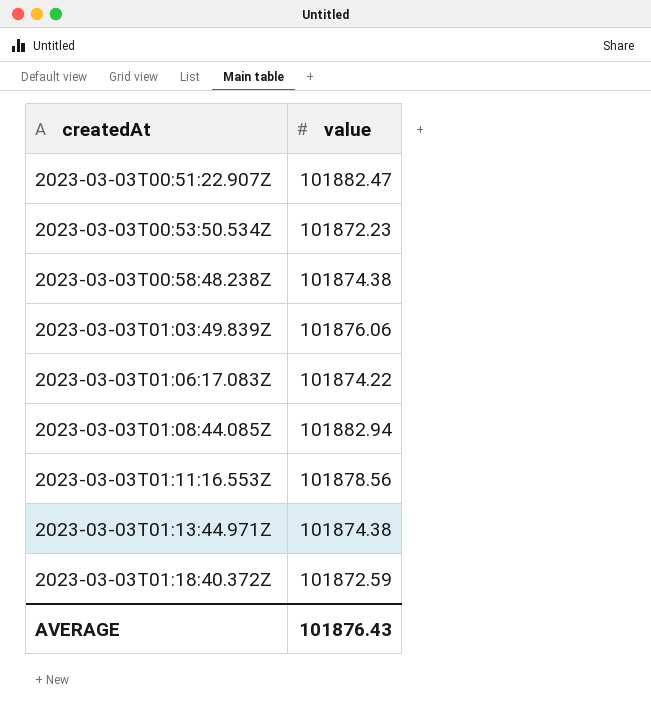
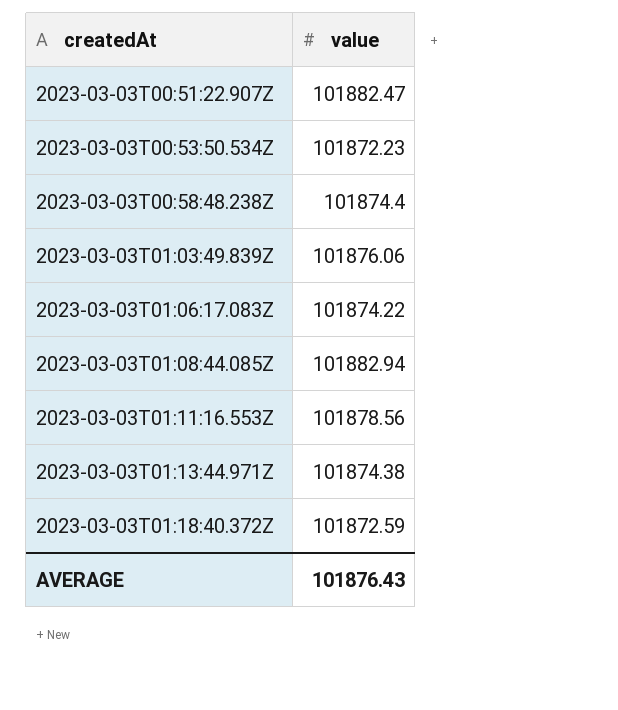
2023-03-03T00:58:48.238Z | value: 101874.38 -> 101874.4

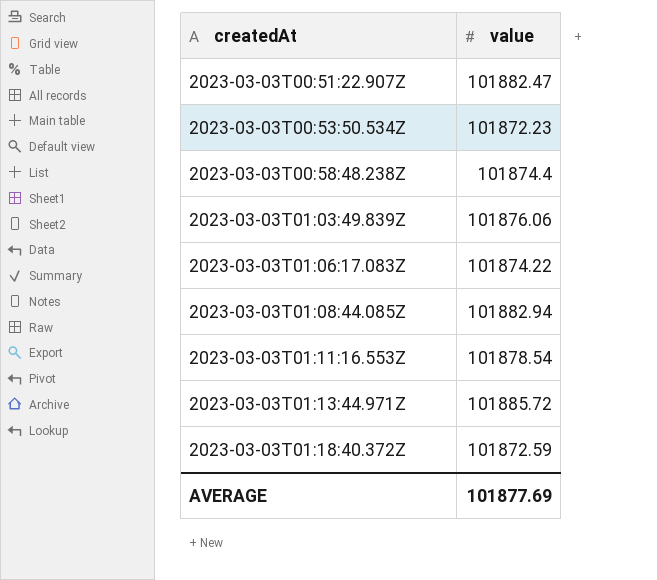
2023-03-03T01:11:16.553Z | value: 101878.56 -> 101878.54
2023-03-03T01:13:44.971Z | value: 101874.38 -> 101885.72
AVERAGE | value: 101876.43 -> 101877.69

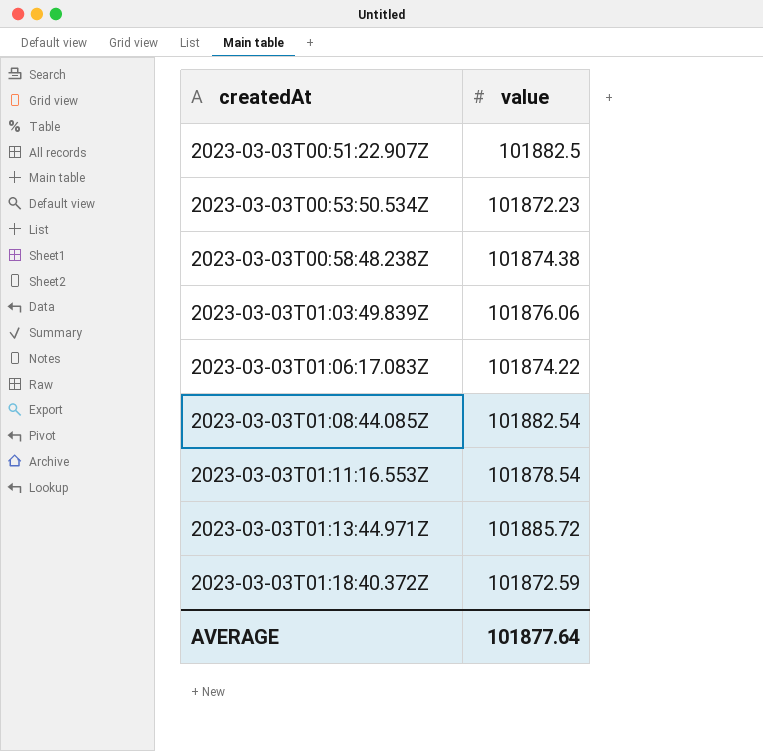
2023-03-03T00:51:22.907Z | value: 101882.47 -> 101882.5
2023-03-03T00:58:48.238Z | value: 101874.4 -> 101874.38
2023-03-03T01:08:44.085Z | value: 101882.94 -> 101882.54
AVERAGE | value: 101877.69 -> 101877.64

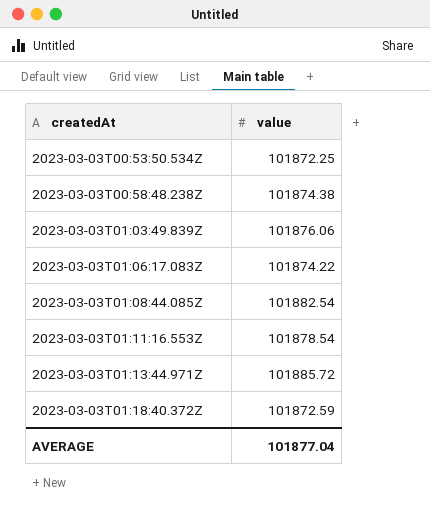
row 2023-03-03T00:51:22.907Z: 101882.5 -> none
2023-03-03T00:53:50.534Z | value: 101872.23 -> 101872.25
AVERAGE | value: 101877.64 -> 101877.04

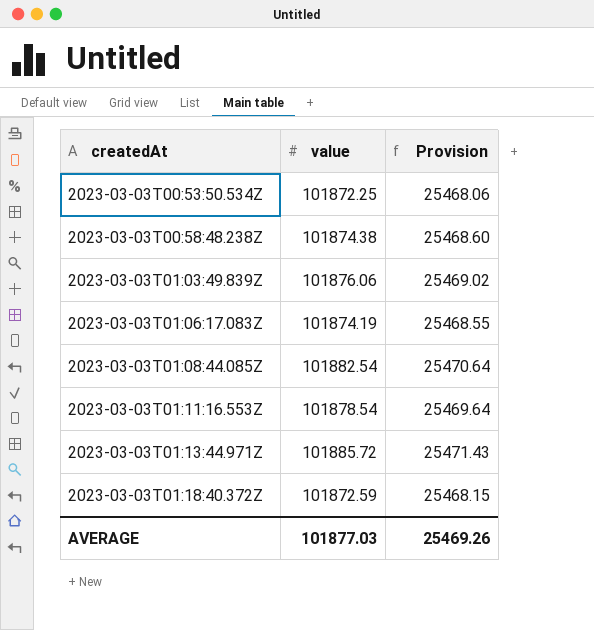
column Provision | formula: none -> [value] * 0.25
2023-03-03T01:06:17.083Z | value: 101874.22 -> 101874.19
AVERAGE | value: 101877.04 -> 101877.03

